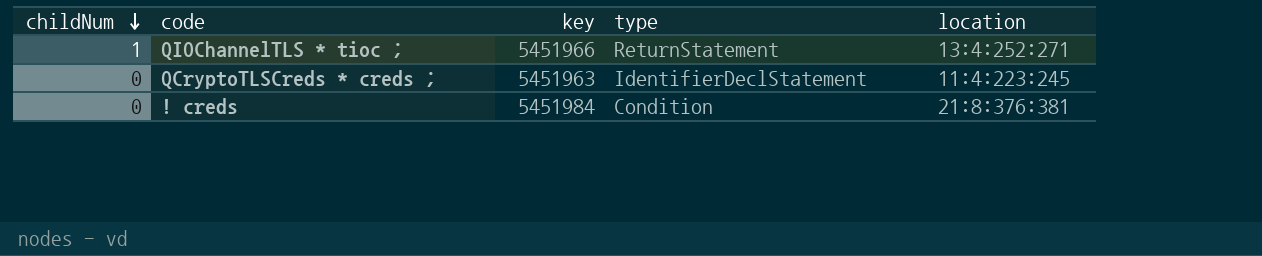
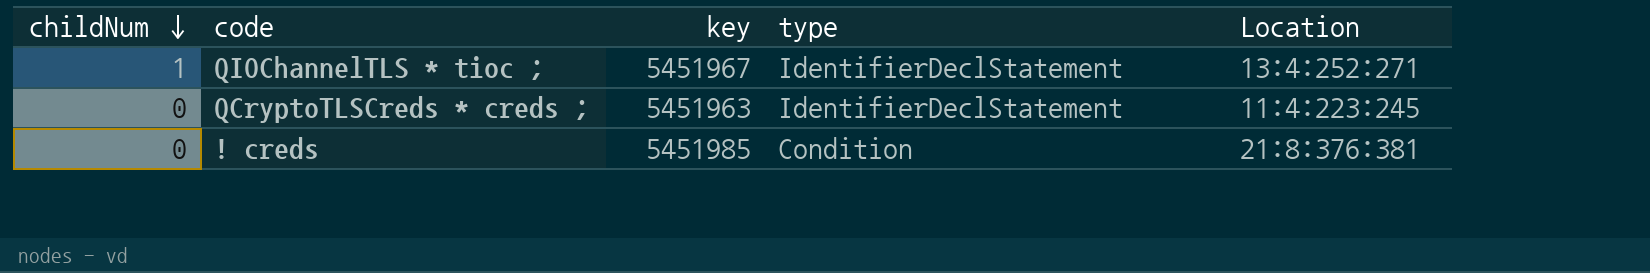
column name: location -> Location
QIOChannelTLS * tioc ; | key: 5451966 -> 5451967
QIOChannelTLS * tioc ; | type: ReturnStatement -> IdentifierDeclStatement
! creds | key: 5451984 -> 5451985

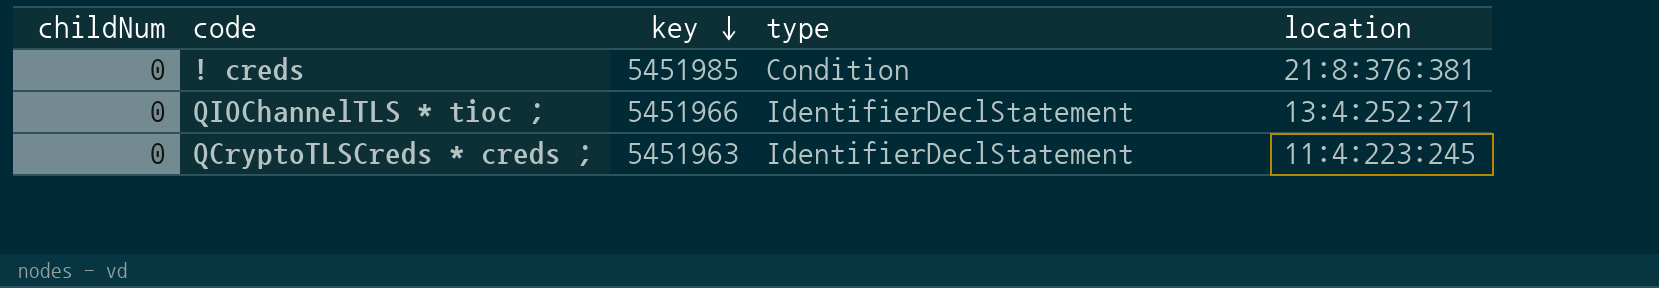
row order: childNum descending -> key descending
column name: Location -> location
QIOChannelTLS * tioc ; | childNum: 1 -> 0
QIOChannelTLS * tioc ; | key: 5451967 -> 5451966

